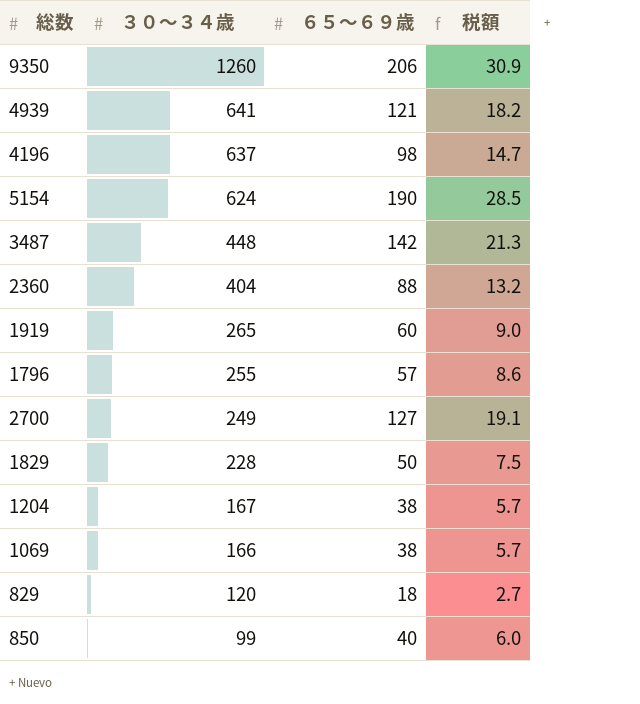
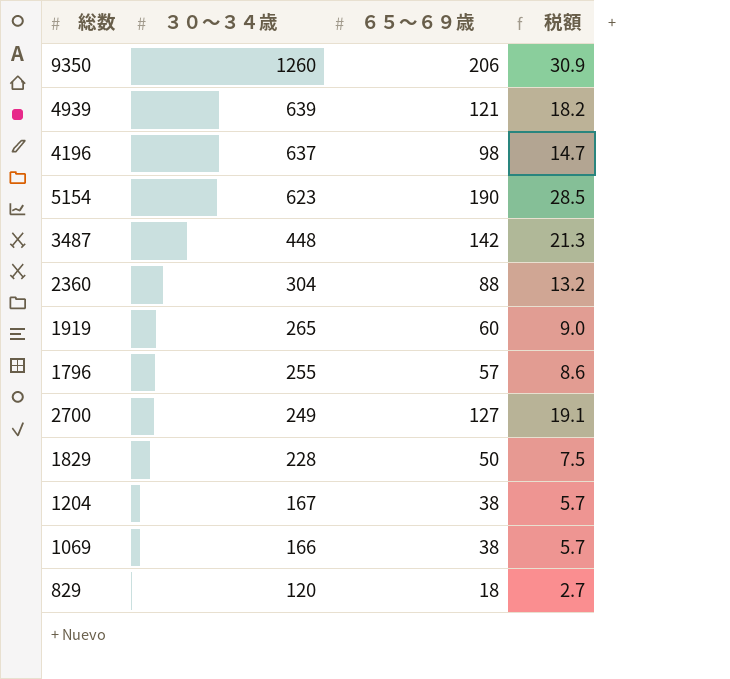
row 850: 99 | 40 | 6.0 -> none
4939 | ３０～３４歳: 641 -> 639
5154 | ３０～３４歳: 624 -> 623
2360 | ３０～３４歳: 404 -> 304

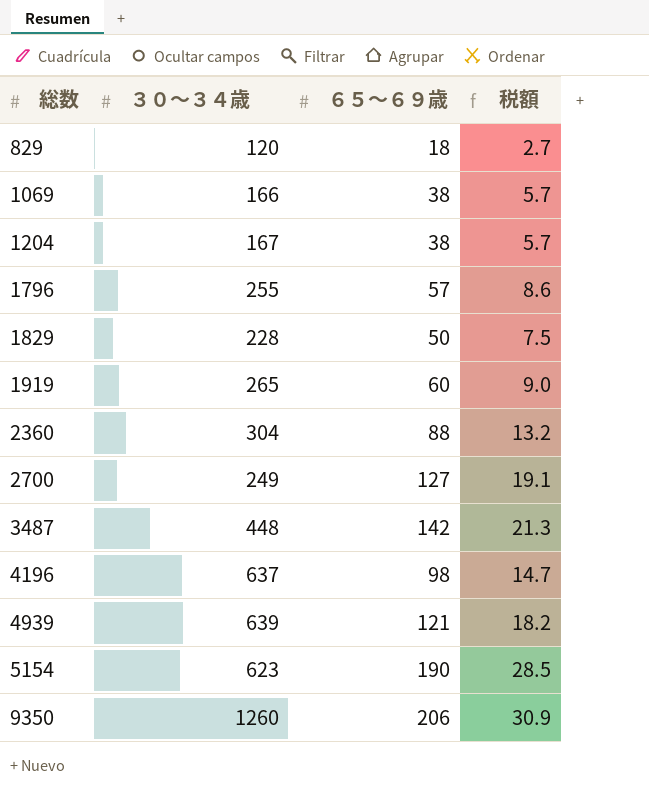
row order: ３０～３４歳 descending -> 総数 ascending

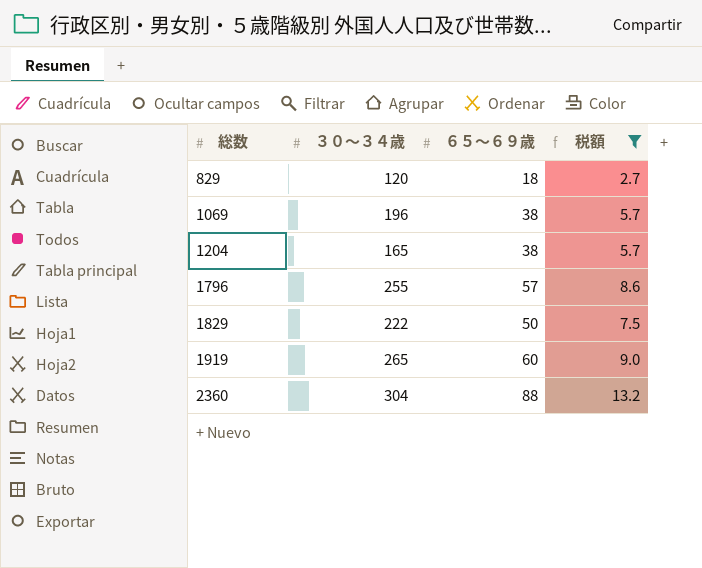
filter: none -> 税額 <= 13.2
1069 | ３０～３４歳: 166 -> 196
1204 | ３０～３４歳: 167 -> 165
1829 | ３０～３４歳: 228 -> 222

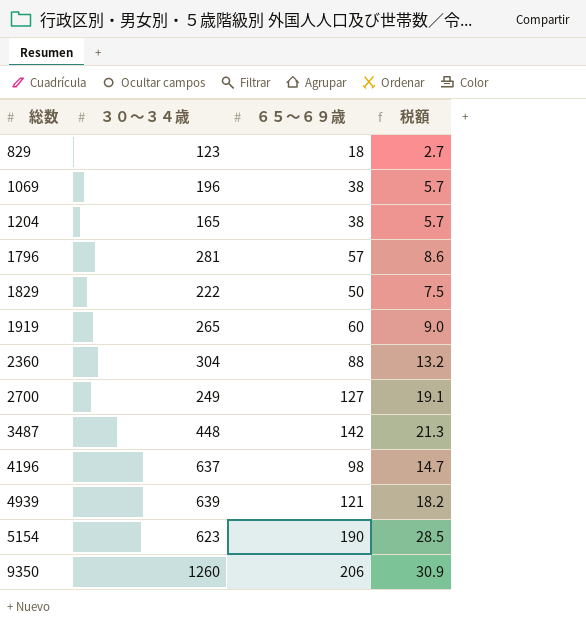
filter: 税額 <= 13.2 -> none
829 | ３０～３４歳: 120 -> 123
1796 | ３０～３４歳: 255 -> 281

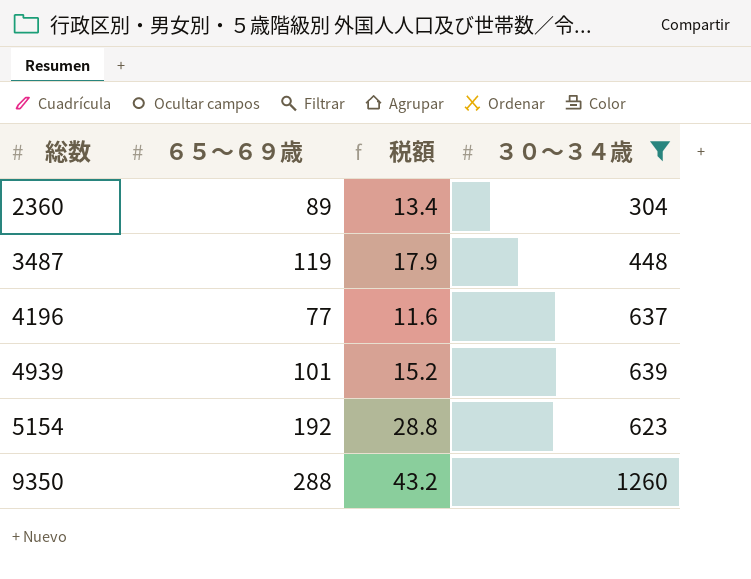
filter: none -> ３０～３４歳 >= 304
column ３０～３４歳 | position: 2 -> 4
2360 | ６５～６９歳: 88 -> 89
2360 | 税額: 13.2 -> 13.4
3487 | ６５～６９歳: 142 -> 119
3487 | 税額: 21.3 -> 17.9
4196 | ６５～６９歳: 98 -> 77
4196 | 税額: 14.7 -> 11.6
4939 | ６５～６９歳: 121 -> 101
4939 | 税額: 18.2 -> 15.2
5154 | ６５～６９歳: 190 -> 192
5154 | 税額: 28.5 -> 28.8
9350 | ６５～６９歳: 206 -> 288
9350 | 税額: 30.9 -> 43.2

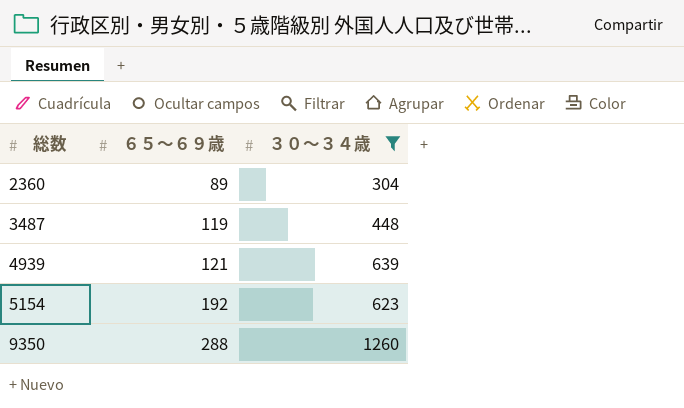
column 税額 | formula: [６５～６９歳] * 0.15 -> none
row 4196: 77 | 11.6 | 637 -> none
4939 | ６５～６９歳: 101 -> 121

